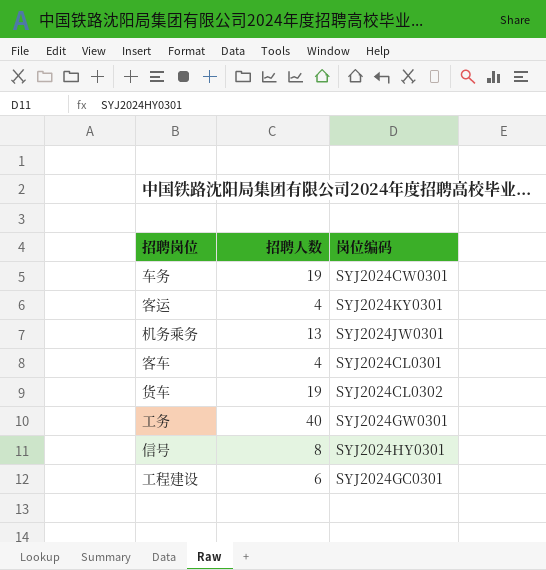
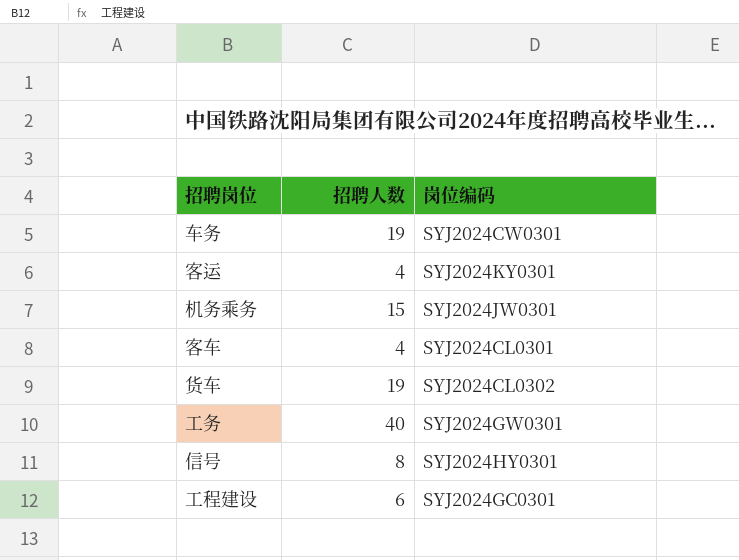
机务乘务 | 招聘人数: 13 -> 15

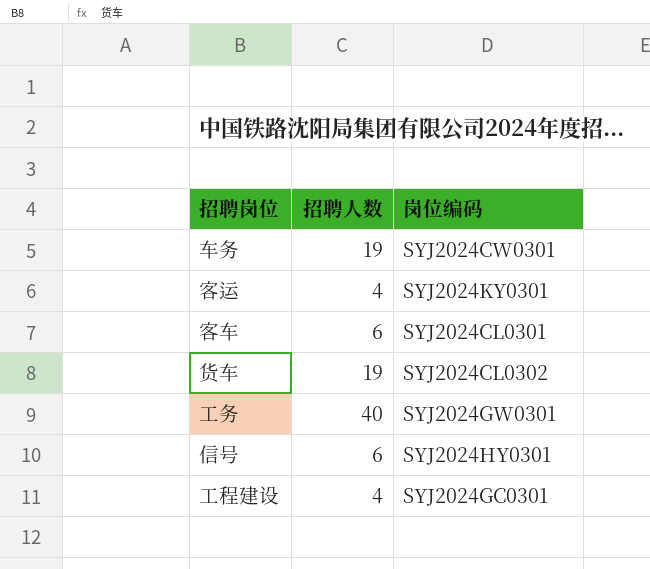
row 机务乘务: 15 | SYJ2024JW0301 -> none
客车 | 招聘人数: 4 -> 6
信号 | 招聘人数: 8 -> 6
工程建设 | 招聘人数: 6 -> 4

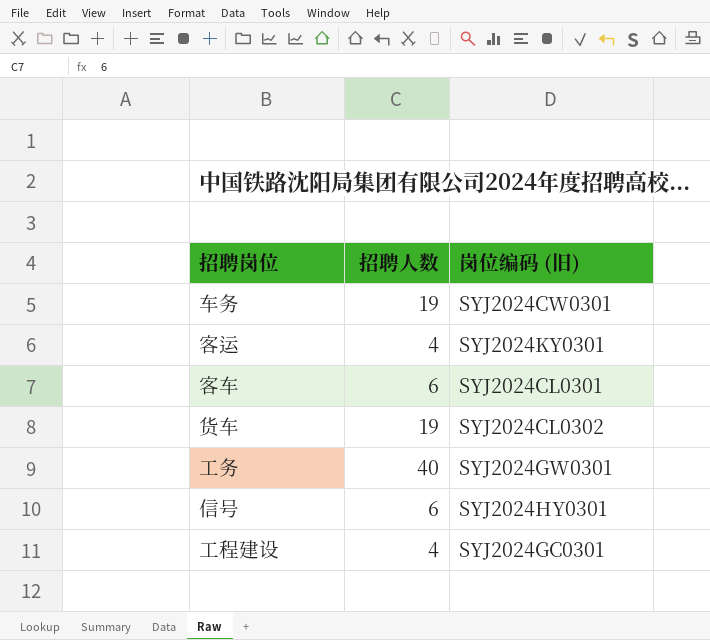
column name: 岗位编码 -> 岗位编码 (旧)

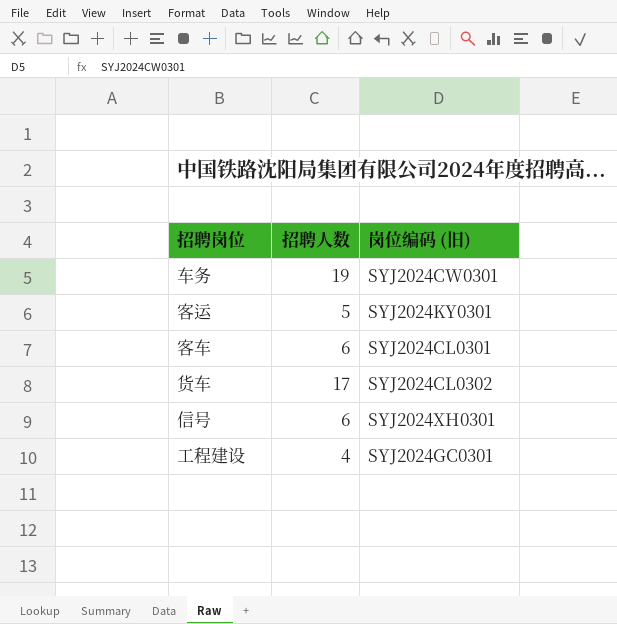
row 工务: 40 | SYJ2024GW0301 -> none
客运 | 招聘人数: 4 -> 5
货车 | 招聘人数: 19 -> 17
信号 | 岗位编码 (旧): SYJ2024HY0301 -> SYJ2024XH0301

